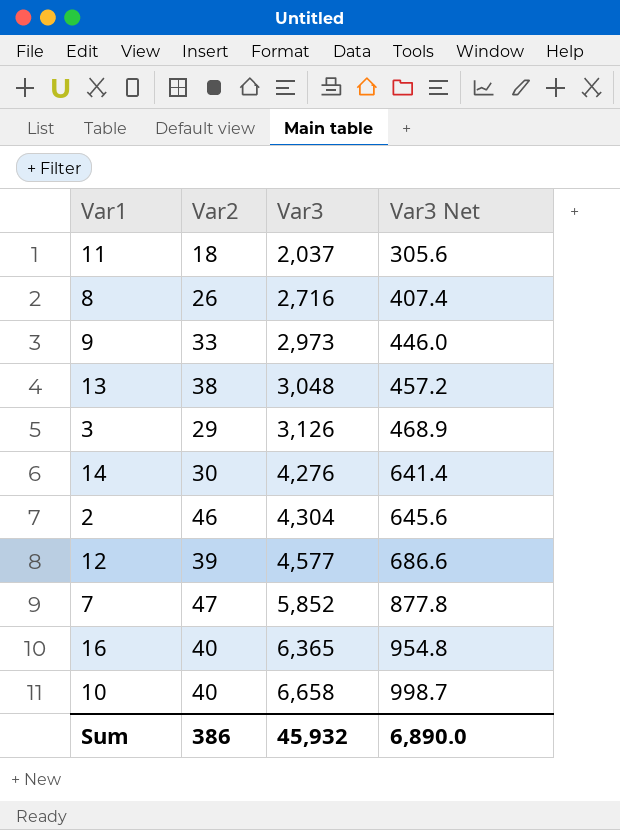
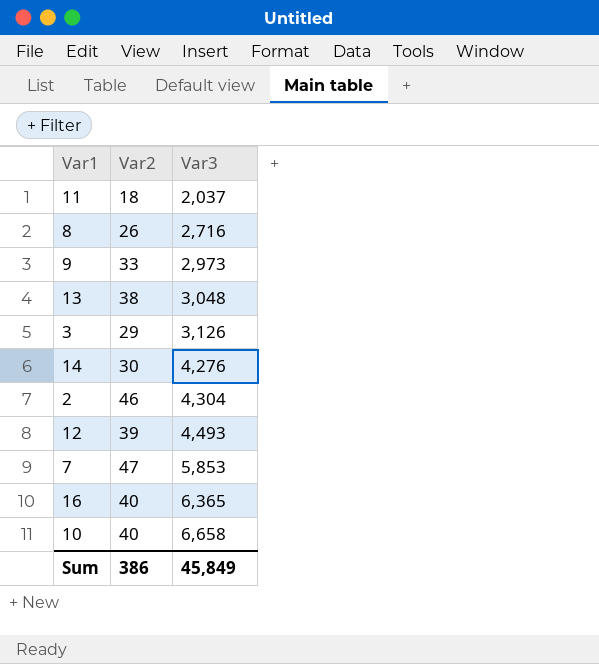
column Var3 Net | formula: [Var3] * 0.15 -> none
12 | Var3: 4,577 -> 4,493
7 | Var3: 5,852 -> 5,853
Sum | Var3: 45,932 -> 45,849

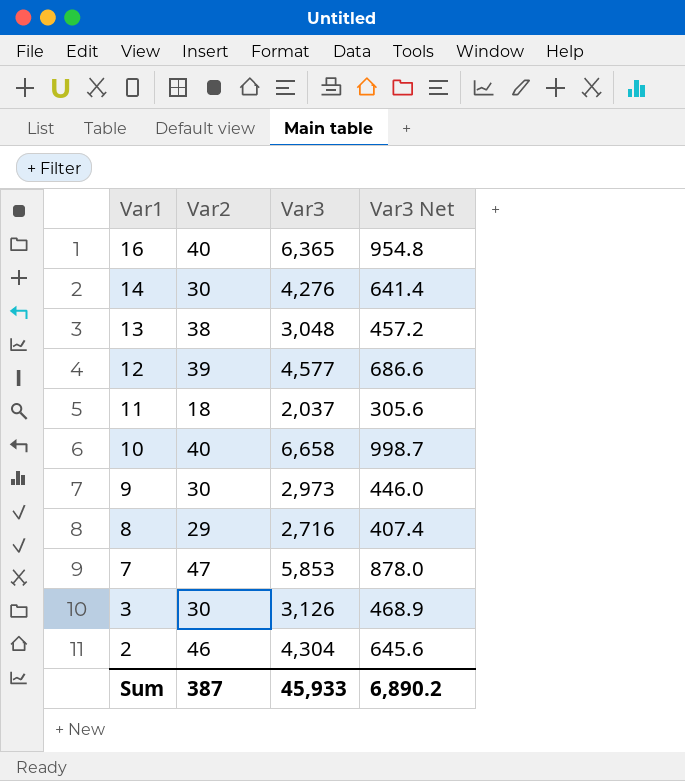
row order: Var3 ascending -> Var1 descending
column Var3 Net | formula: none -> [Var3] * 0.15
12 | Var3: 4,493 -> 4,577
9 | Var2: 33 -> 30
8 | Var2: 26 -> 29
3 | Var2: 29 -> 30
Sum | Var2: 386 -> 387
Sum | Var3: 45,849 -> 45,933

